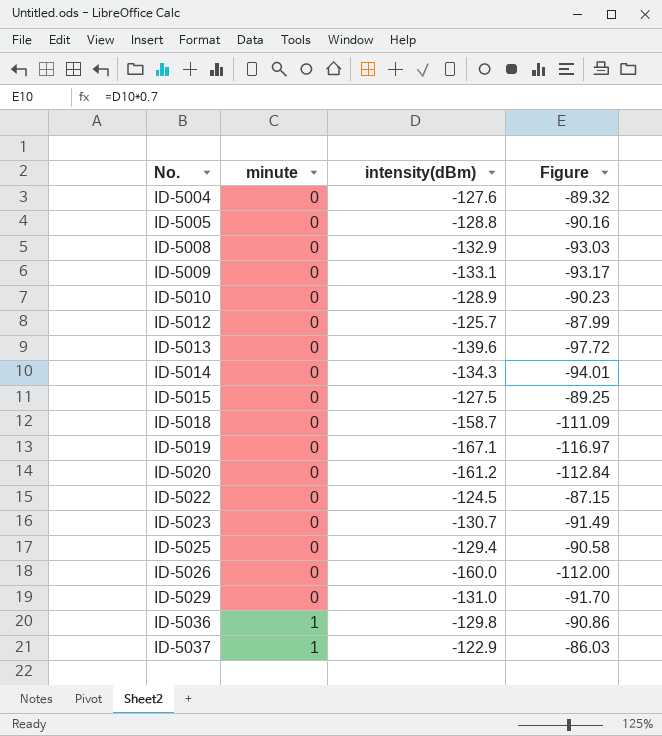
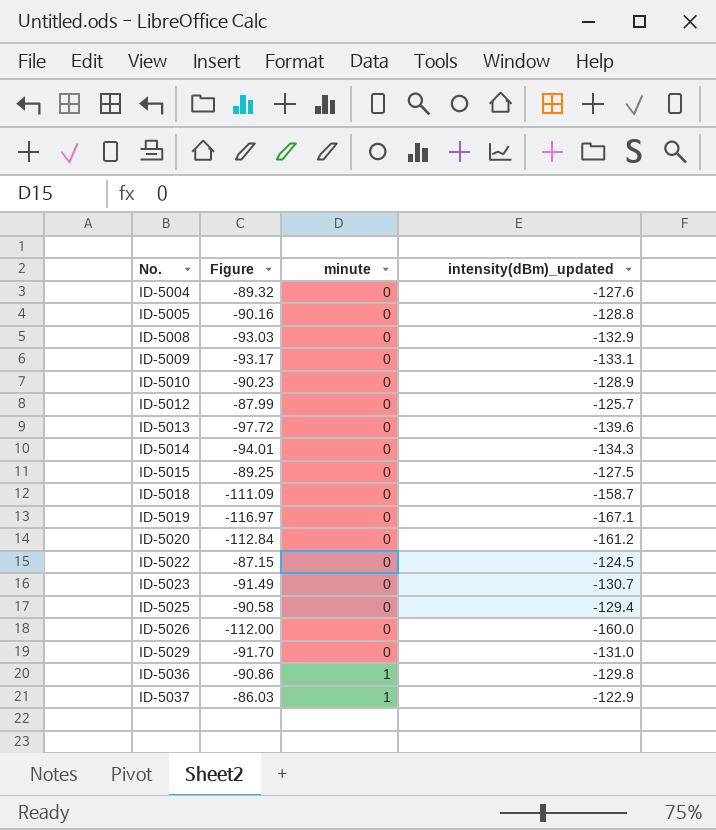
column Figure | position: 4 -> 2
column name: intensity(dBm) -> intensity(dBm)_updated

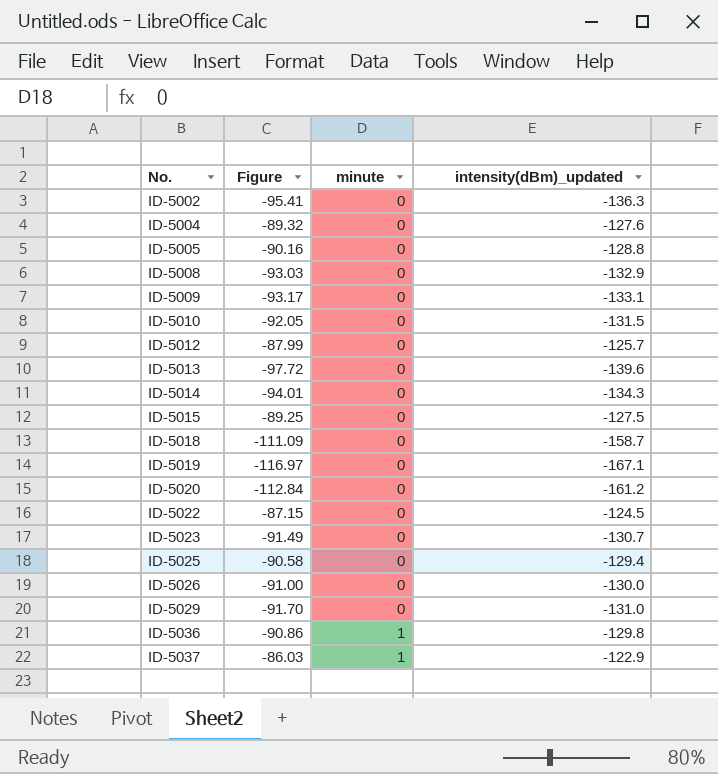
row ID-5002: none -> -95.41 | 0 | -136.3
ID-5010 | Figure: -90.23 -> -92.05
ID-5010 | intensity(dBm)_updated: -128.9 -> -131.5
ID-5026 | Figure: -112.00 -> -91.00
ID-5026 | intensity(dBm)_updated: -160.0 -> -130.0

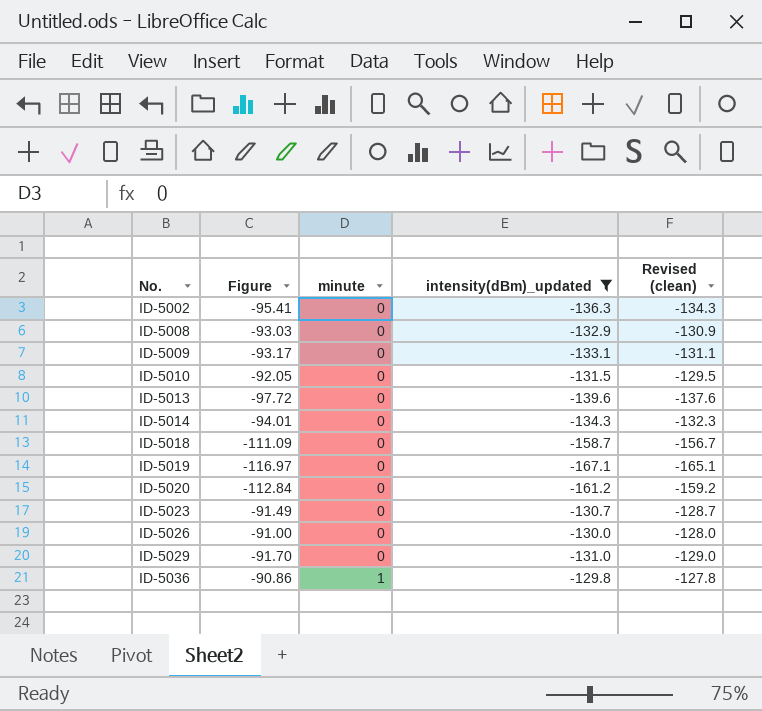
filter: none -> intensity(dBm)_updated <= -129.8
column Revised (clean) | formula: none -> [intensity(dBm)_updated] + 2

